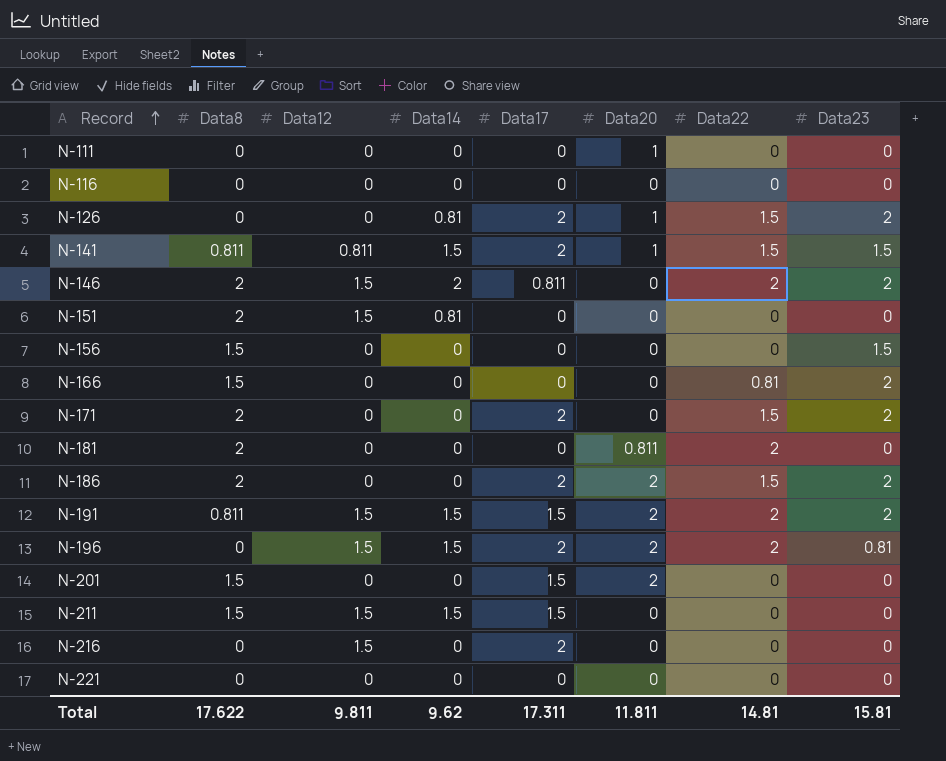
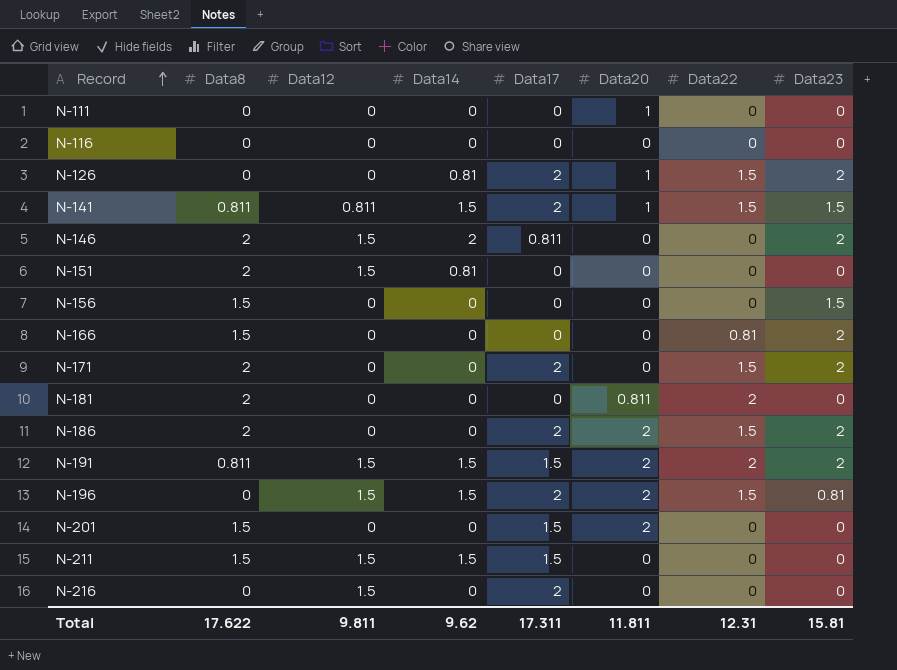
row N-221: 0 | 0 | 0 | 0 | 0 | 0 | 0 -> none
N-146 | Data22: 2 -> 0
N-196 | Data22: 2 -> 1.5
Total | Data22: 14.81 -> 12.31

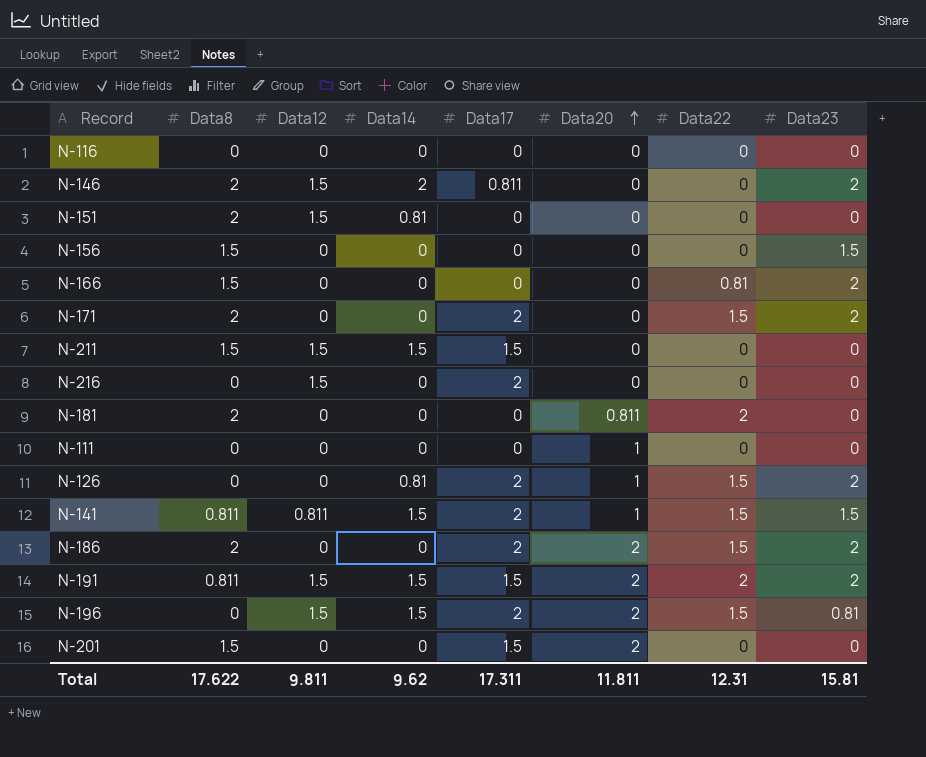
row order: Record ascending -> Data20 ascending

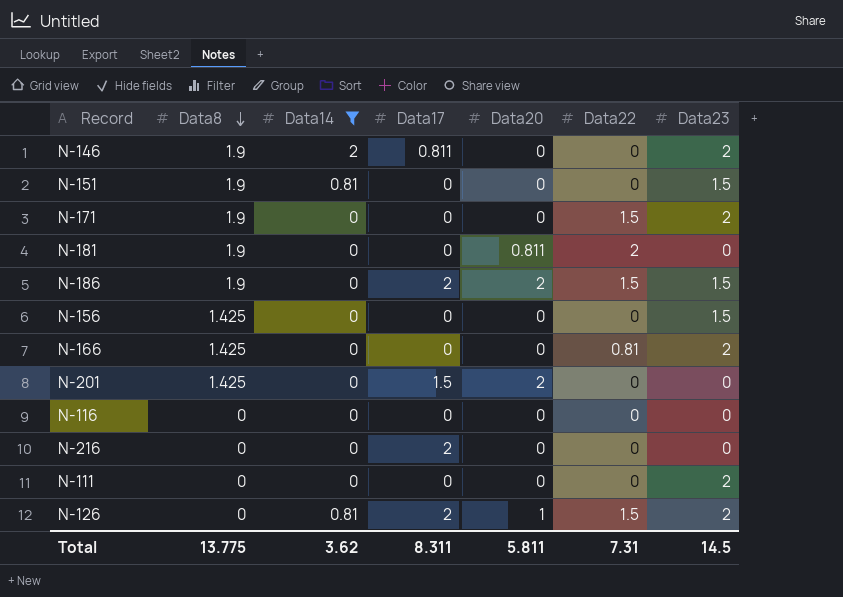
filter: none -> Data14 != 1.5
row order: Data20 ascending -> Data8 descending
column Data12 | position: 3 -> none
N-146 | Data8: 2 -> 1.9
N-151 | Data8: 2 -> 1.9
N-151 | Data23: 0 -> 1.5
N-171 | Data8: 2 -> 1.9
N-171 | Data17: 2 -> 0
N-181 | Data8: 2 -> 1.9
N-186 | Data8: 2 -> 1.9
N-186 | Data23: 2 -> 1.5
N-156 | Data8: 1.5 -> 1.425
N-166 | Data8: 1.5 -> 1.425
N-201 | Data8: 1.5 -> 1.425
N-111 | Data20: 1 -> 0
N-111 | Data23: 0 -> 2
Total | Data8: 17.622 -> 13.775
Total | Data14: 9.62 -> 3.62
Total | Data17: 17.311 -> 8.311
Total | Data20: 11.811 -> 5.811
Total | Data22: 12.31 -> 7.31
Total | Data23: 15.81 -> 14.5

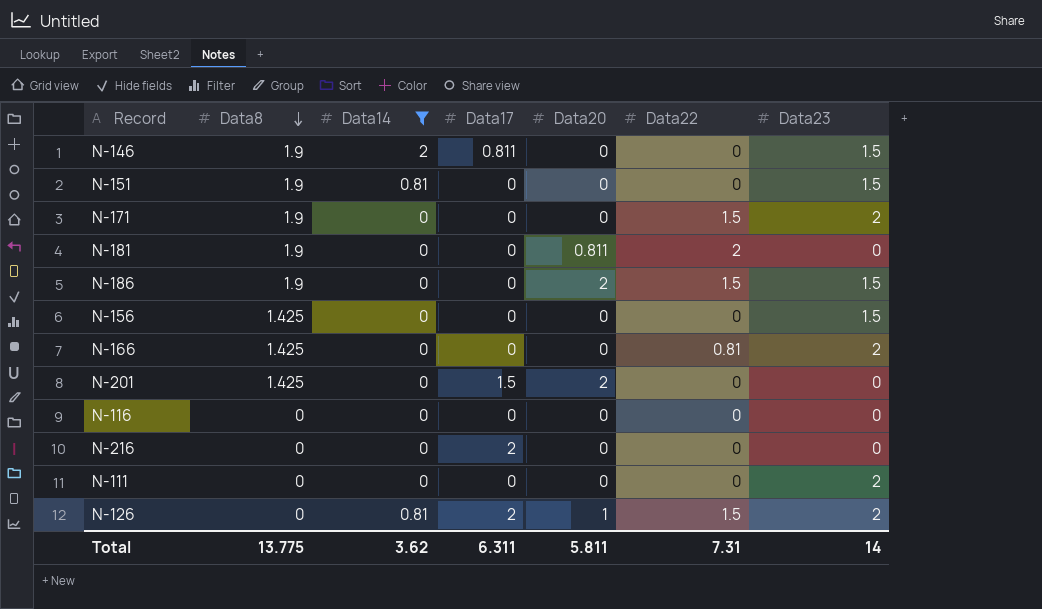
N-146 | Data23: 2 -> 1.5
N-186 | Data17: 2 -> 0
Total | Data17: 8.311 -> 6.311
Total | Data23: 14.5 -> 14

